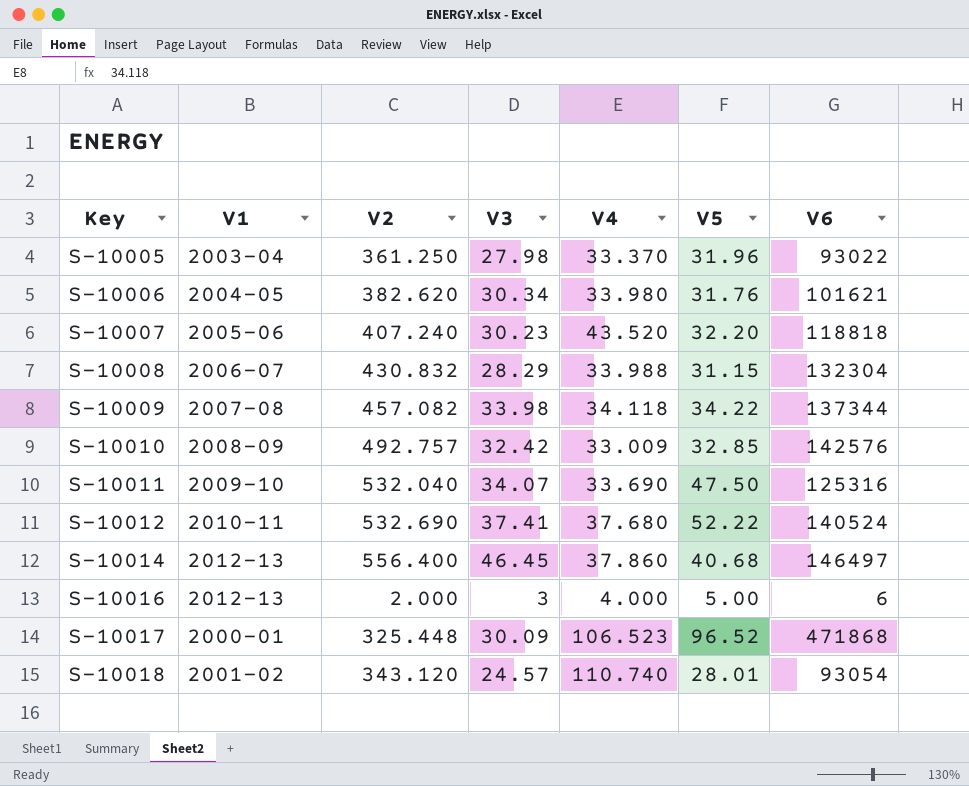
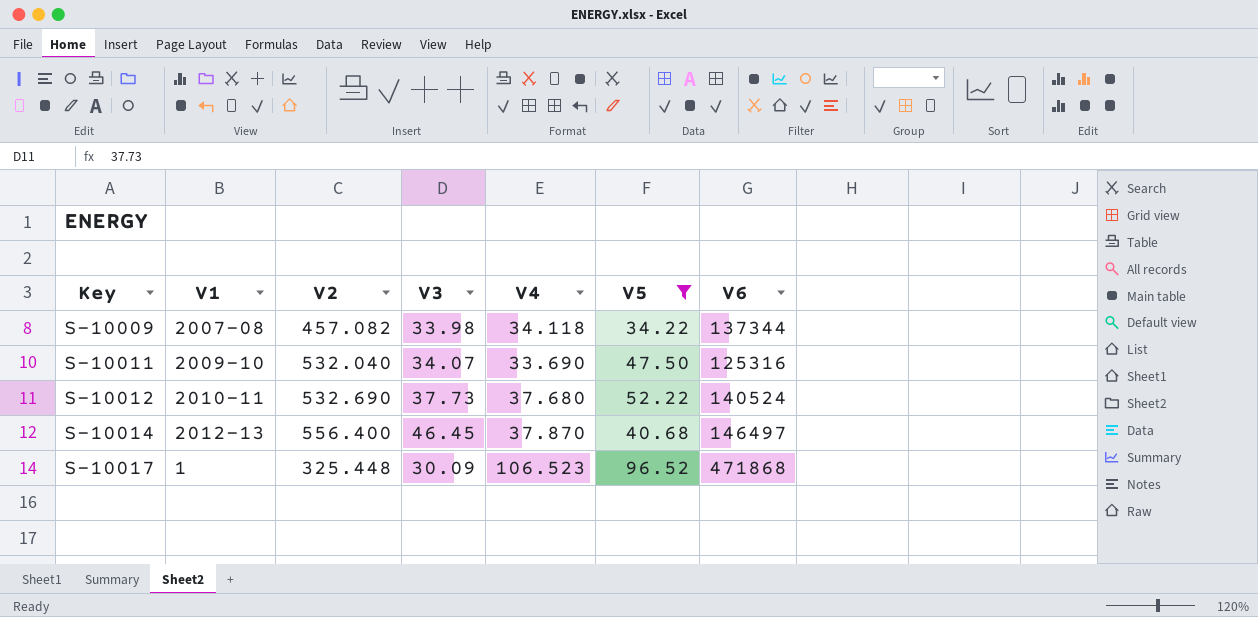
filter: none -> V5 >= 34.22
S-10012 | V3: 37.41 -> 37.73
S-10014 | V4: 37.860 -> 37.870
S-10017 | V1: 2000-01 -> 1

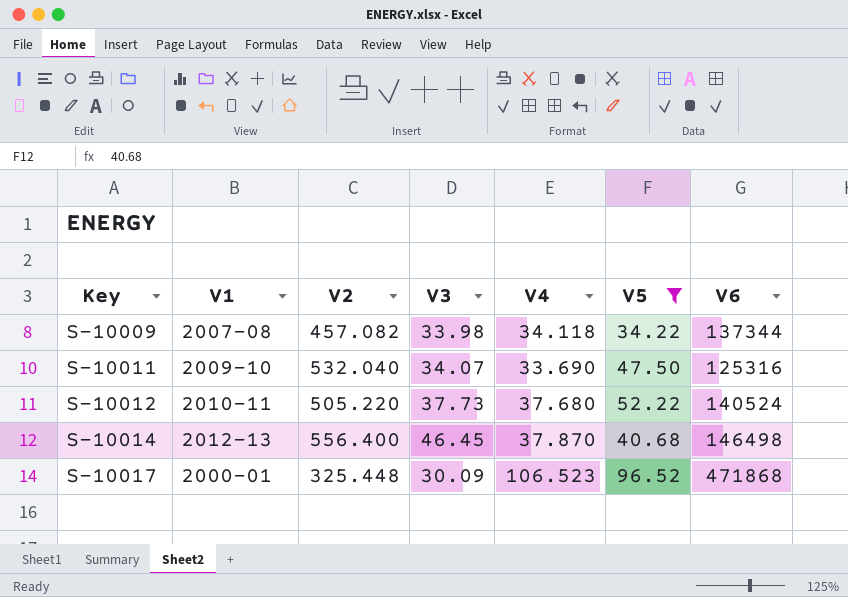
S-10012 | V2: 532.690 -> 505.220
S-10014 | V6: 146497 -> 146498
S-10017 | V1: 1 -> 2000-01

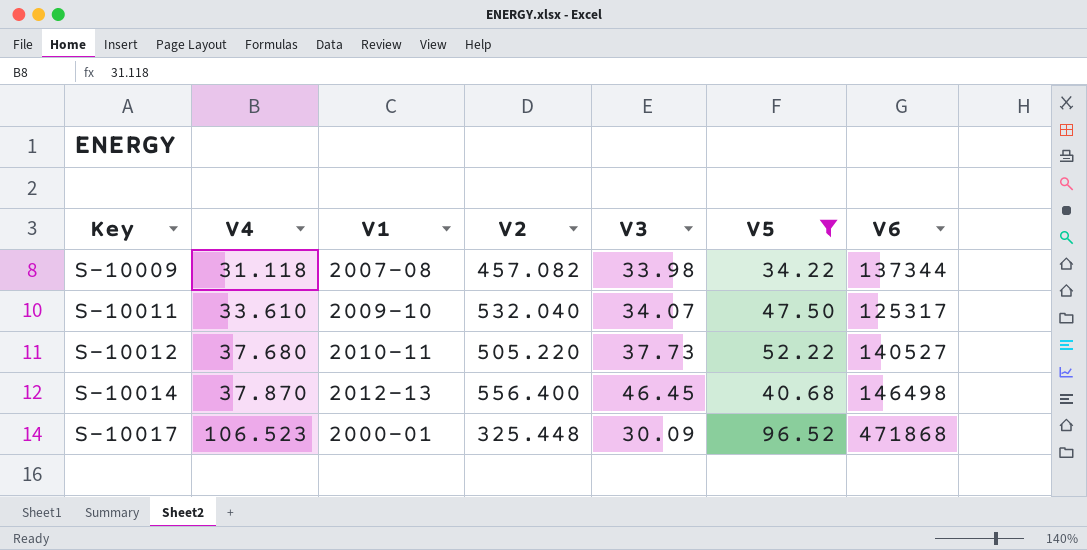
column V4 | position: 5 -> 2
S-10009 | V4: 34.118 -> 31.118
S-10011 | V4: 33.690 -> 33.610
S-10011 | V6: 125316 -> 125317
S-10012 | V6: 140524 -> 140527

